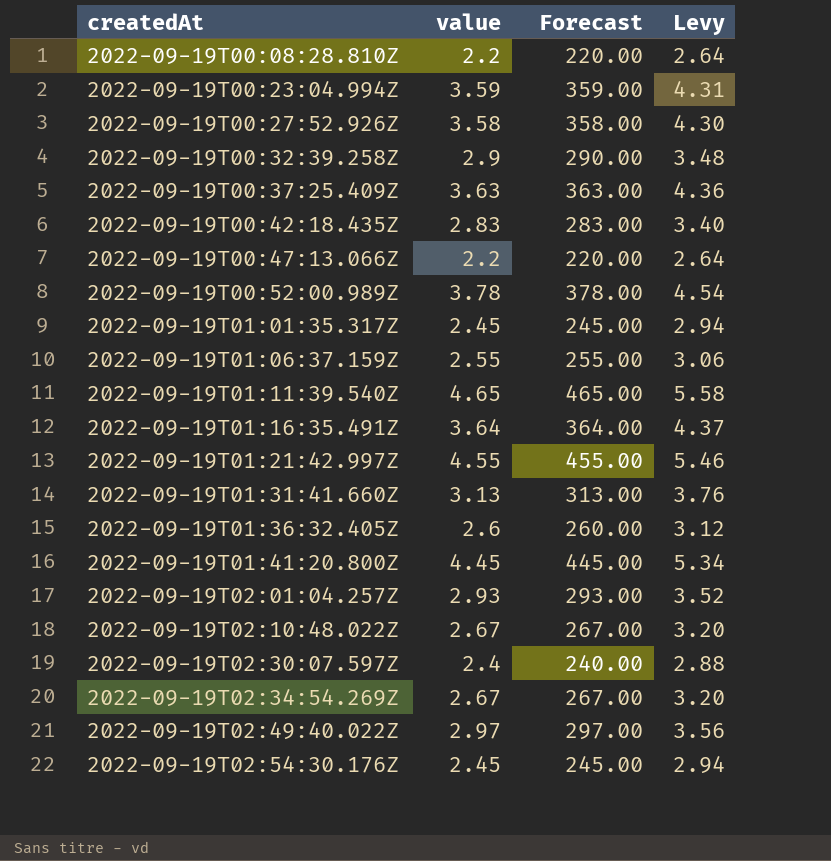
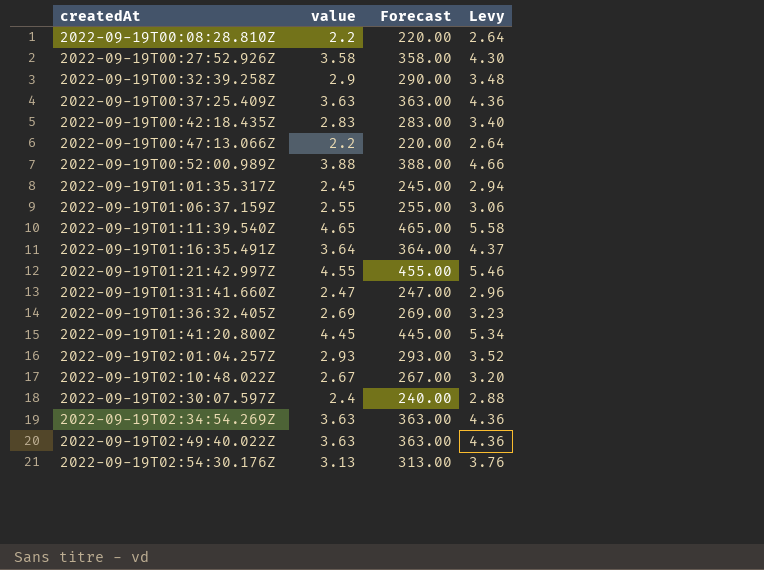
row 2022-09-19T00:23:04.994Z: 3.59 | 359.00 | 4.31 -> none
2022-09-19T00:52:00.989Z | value: 3.78 -> 3.88
2022-09-19T00:52:00.989Z | Forecast: 378.00 -> 388.00
2022-09-19T00:52:00.989Z | Levy: 4.54 -> 4.66
2022-09-19T01:31:41.660Z | value: 3.13 -> 2.47
2022-09-19T01:31:41.660Z | Forecast: 313.00 -> 247.00
2022-09-19T01:31:41.660Z | Levy: 3.76 -> 2.96
2022-09-19T01:36:32.405Z | value: 2.6 -> 2.69
2022-09-19T01:36:32.405Z | Forecast: 260.00 -> 269.00
2022-09-19T01:36:32.405Z | Levy: 3.12 -> 3.23
2022-09-19T02:34:54.269Z | value: 2.67 -> 3.63
2022-09-19T02:34:54.269Z | Forecast: 267.00 -> 363.00
2022-09-19T02:34:54.269Z | Levy: 3.20 -> 4.36
2022-09-19T02:49:40.022Z | value: 2.97 -> 3.63
2022-09-19T02:49:40.022Z | Forecast: 297.00 -> 363.00
2022-09-19T02:49:40.022Z | Levy: 3.56 -> 4.36
2022-09-19T02:54:30.176Z | value: 2.45 -> 3.13
2022-09-19T02:54:30.176Z | Forecast: 245.00 -> 313.00
2022-09-19T02:54:30.176Z | Levy: 2.94 -> 3.76

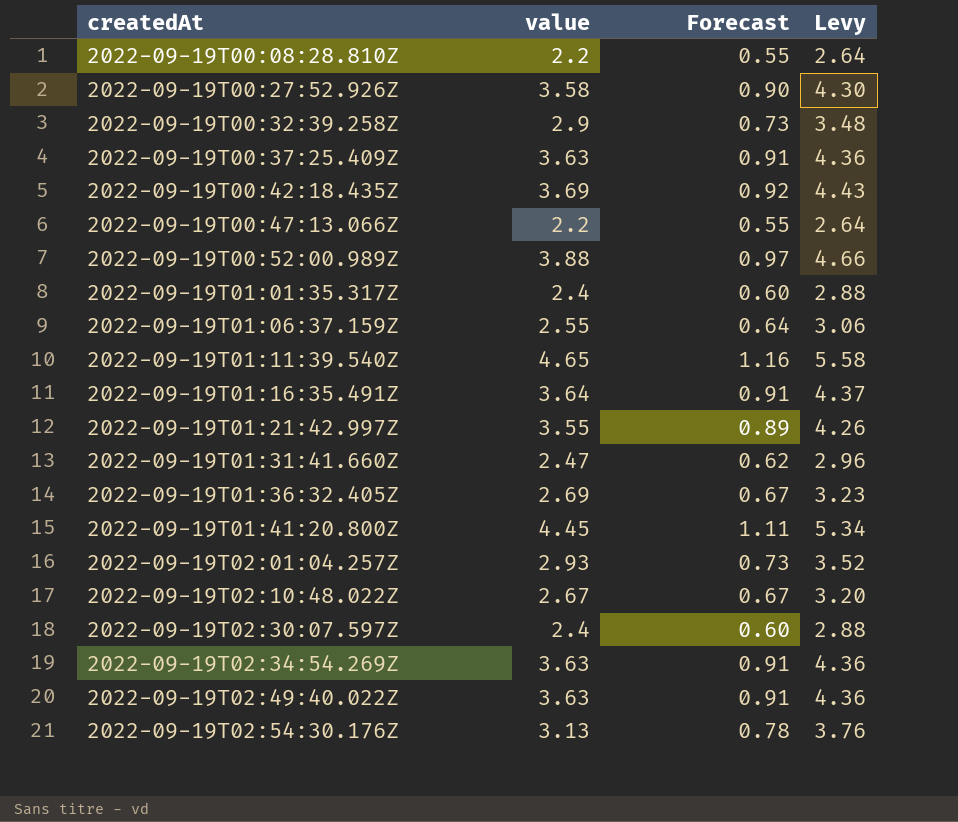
column Forecast | formula: [value] * 100 -> [value] * 0.25
2022-09-19T00:42:18.435Z | value: 2.83 -> 3.69
2022-09-19T00:42:18.435Z | Levy: 3.40 -> 4.43
2022-09-19T01:01:35.317Z | value: 2.45 -> 2.4
2022-09-19T01:01:35.317Z | Levy: 2.94 -> 2.88
2022-09-19T01:21:42.997Z | value: 4.55 -> 3.55
2022-09-19T01:21:42.997Z | Levy: 5.46 -> 4.26

